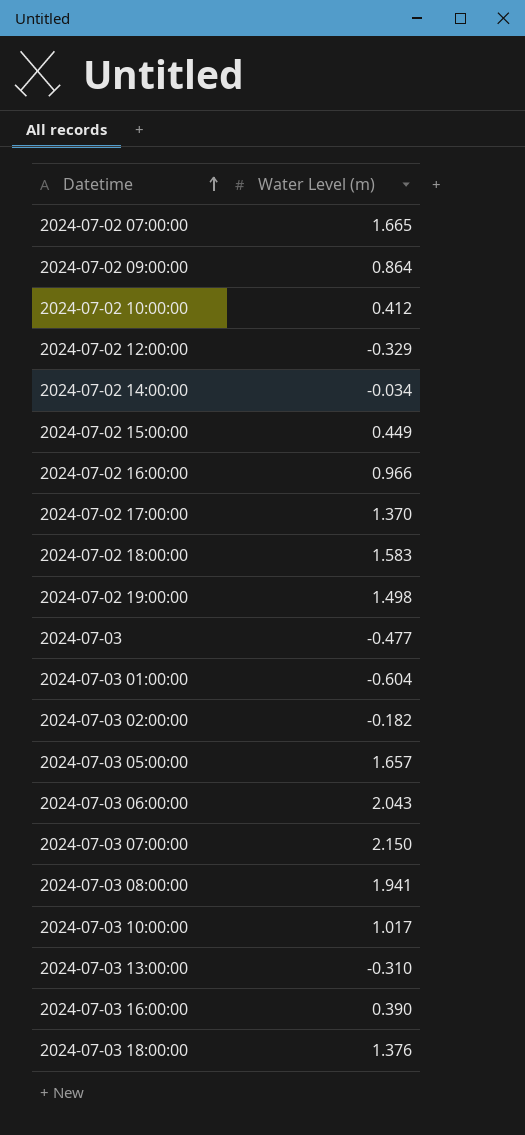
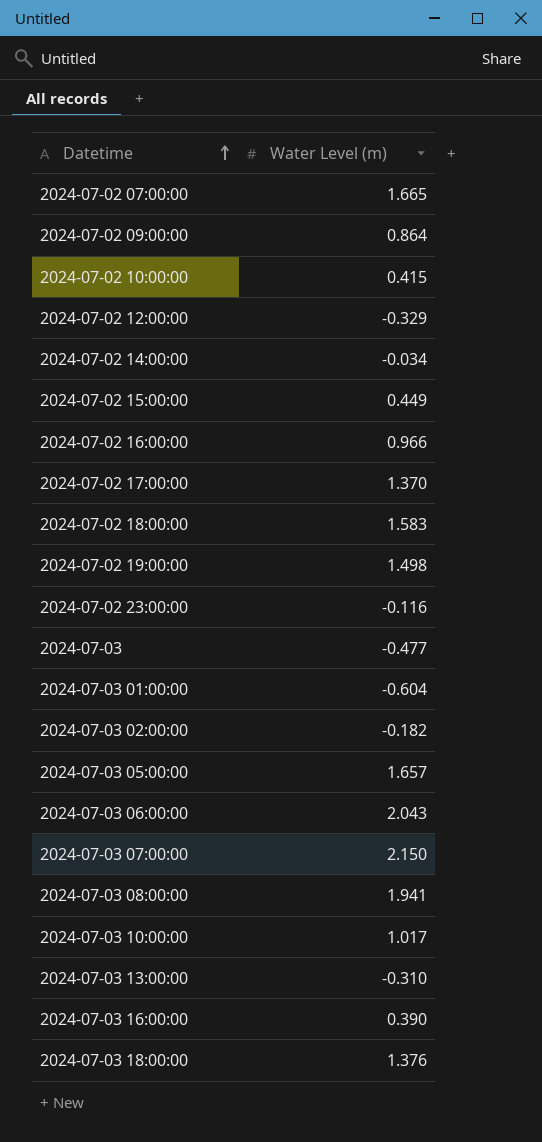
2024-07-02 10:00:00 | Water Level (m): 0.412 -> 0.415
row 2024-07-02 23:00:00: none -> -0.116

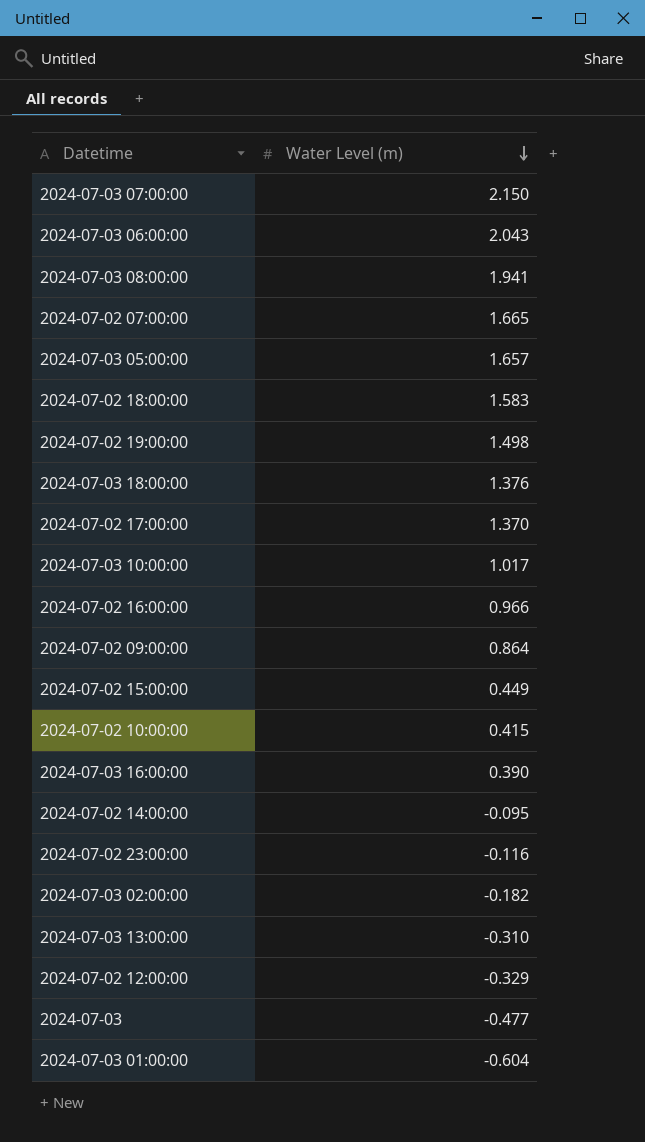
row order: Datetime ascending -> Water Level (m) descending
2024-07-02 14:00:00 | Water Level (m): -0.034 -> -0.095

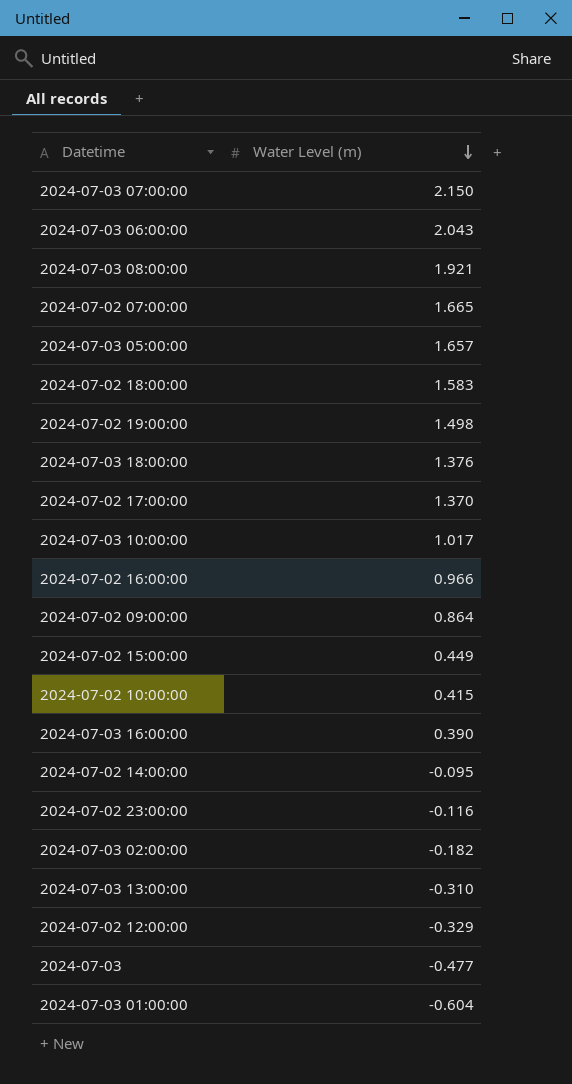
2024-07-03 08:00:00 | Water Level (m): 1.941 -> 1.921

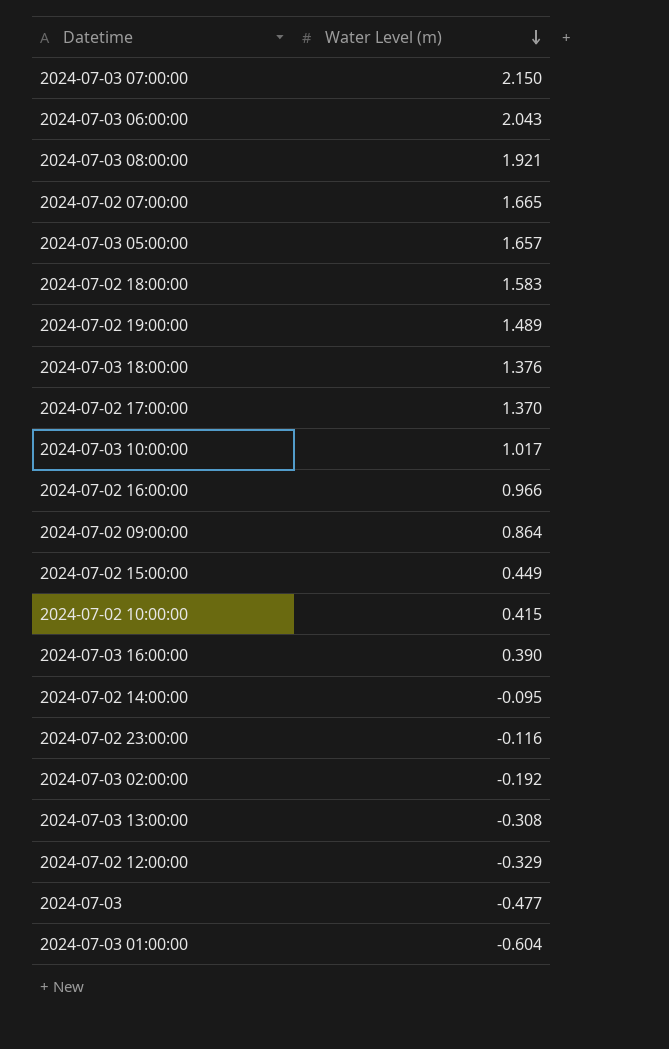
2024-07-02 19:00:00 | Water Level (m): 1.498 -> 1.489
2024-07-03 02:00:00 | Water Level (m): -0.182 -> -0.192
2024-07-03 13:00:00 | Water Level (m): -0.310 -> -0.308

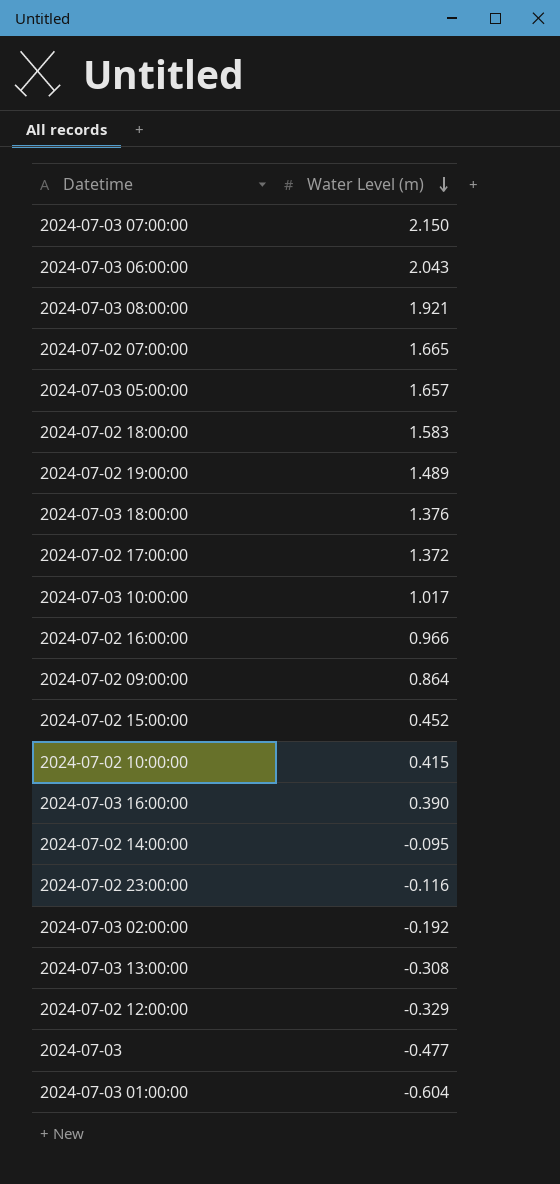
2024-07-02 17:00:00 | Water Level (m): 1.370 -> 1.372
2024-07-02 15:00:00 | Water Level (m): 0.449 -> 0.452

